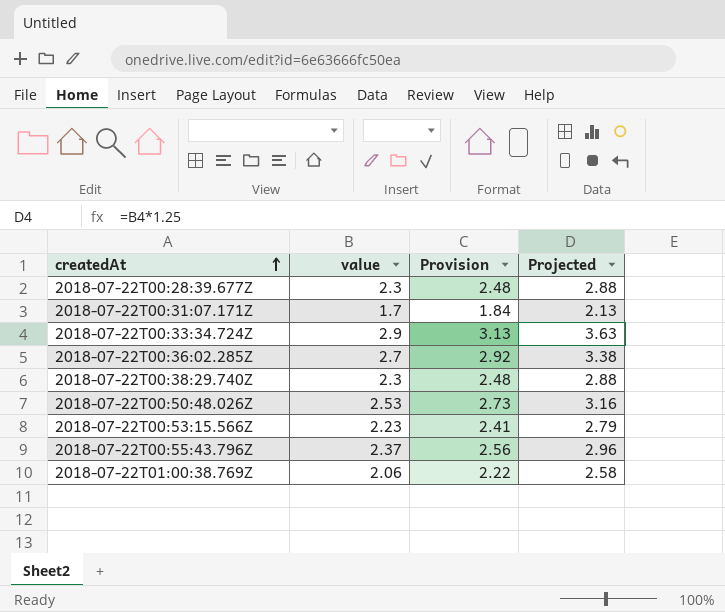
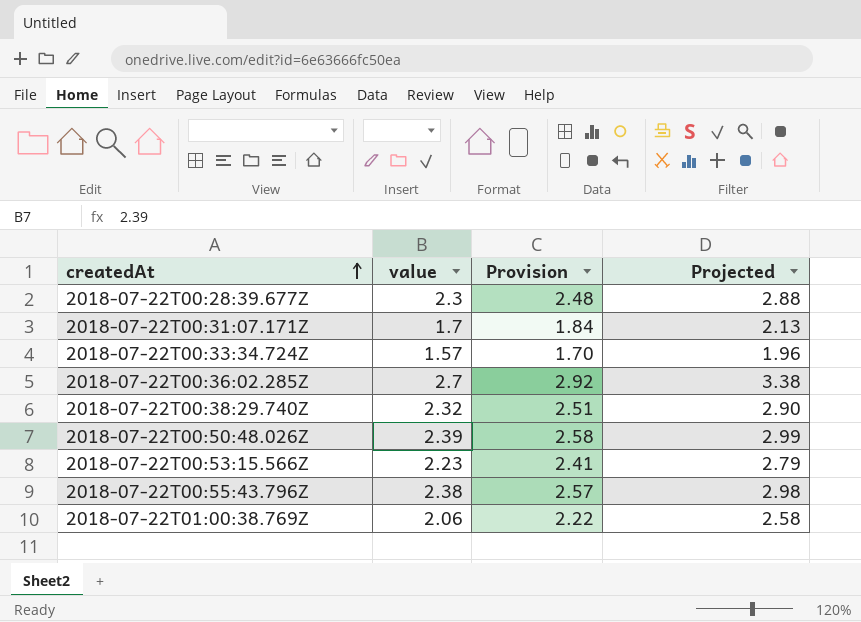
2018-07-22T00:33:34.724Z | value: 2.9 -> 1.57
2018-07-22T00:33:34.724Z | Provision: 3.13 -> 1.70
2018-07-22T00:33:34.724Z | Projected: 3.63 -> 1.96
2018-07-22T00:38:29.740Z | value: 2.3 -> 2.32
2018-07-22T00:38:29.740Z | Provision: 2.48 -> 2.51
2018-07-22T00:38:29.740Z | Projected: 2.88 -> 2.90
2018-07-22T00:50:48.026Z | value: 2.53 -> 2.39
2018-07-22T00:50:48.026Z | Provision: 2.73 -> 2.58
2018-07-22T00:50:48.026Z | Projected: 3.16 -> 2.99
2018-07-22T00:55:43.796Z | value: 2.37 -> 2.38
2018-07-22T00:55:43.796Z | Provision: 2.56 -> 2.57
2018-07-22T00:55:43.796Z | Projected: 2.96 -> 2.98

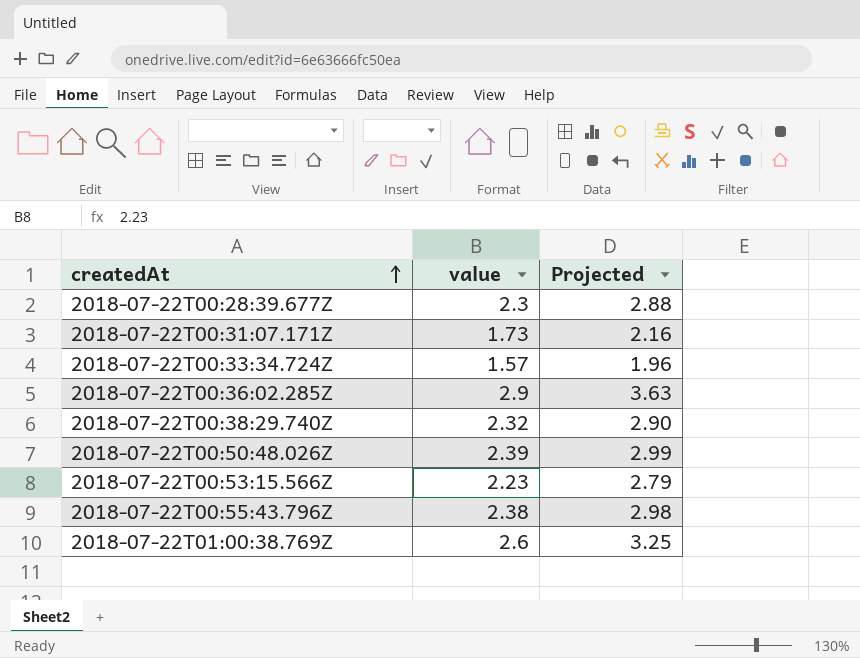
column Provision | formula: [value] * 1.08 -> none
2018-07-22T00:31:07.171Z | value: 1.7 -> 1.73
2018-07-22T00:31:07.171Z | Projected: 2.13 -> 2.16
2018-07-22T00:36:02.285Z | value: 2.7 -> 2.9
2018-07-22T00:36:02.285Z | Projected: 3.38 -> 3.63
2018-07-22T01:00:38.769Z | value: 2.06 -> 2.6
2018-07-22T01:00:38.769Z | Projected: 2.58 -> 3.25

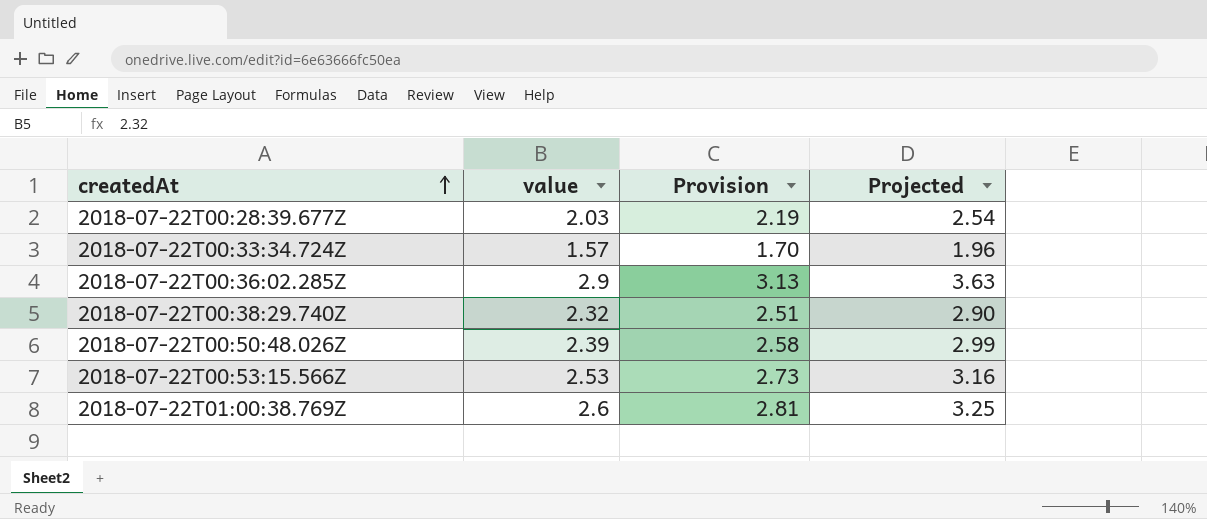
column Provision | formula: none -> [value] * 1.08
row 2018-07-22T00:31:07.171Z: 1.73 | 2.16 -> none
row 2018-07-22T00:55:43.796Z: 2.38 | 2.98 -> none
2018-07-22T00:28:39.677Z | value: 2.3 -> 2.03
2018-07-22T00:28:39.677Z | Projected: 2.88 -> 2.54
2018-07-22T00:53:15.566Z | value: 2.23 -> 2.53
2018-07-22T00:53:15.566Z | Projected: 2.79 -> 3.16

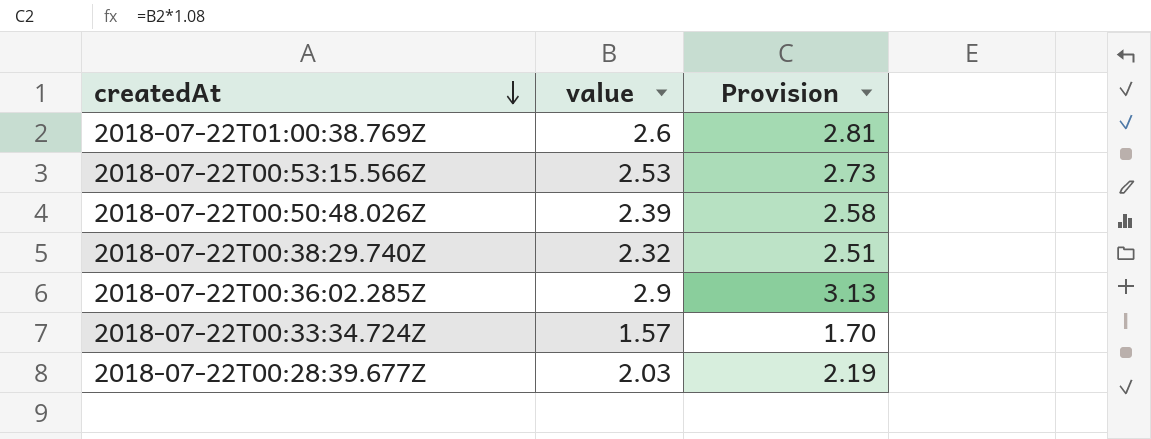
row order: createdAt ascending -> createdAt descending
column Projected | formula: [value] * 1.25 -> none

